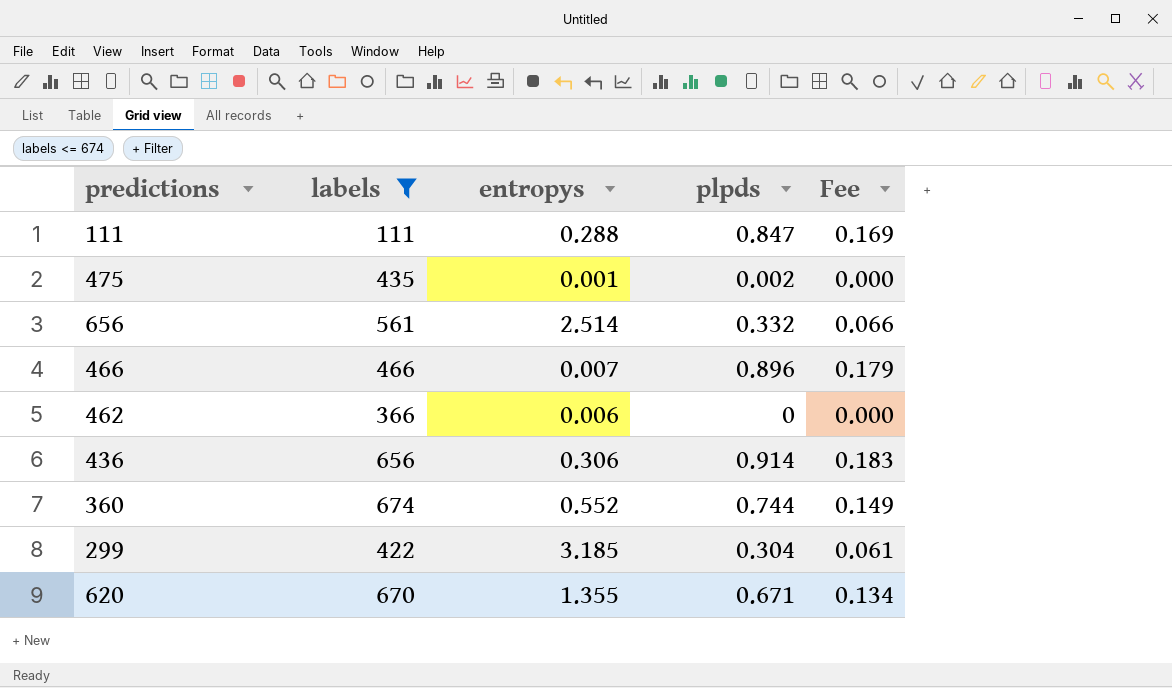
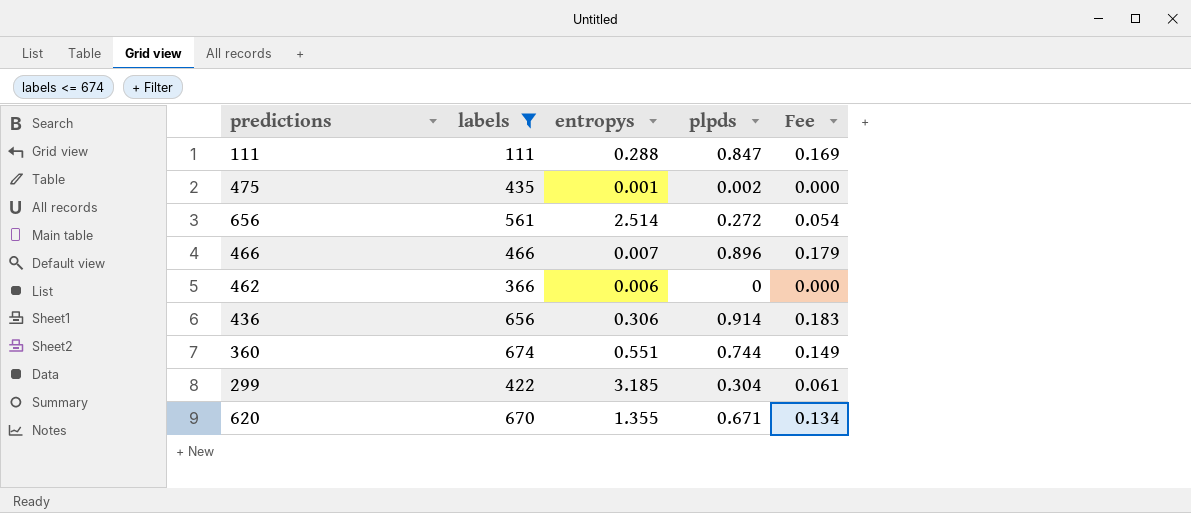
656 | plpds: 0.332 -> 0.272
656 | Fee: 0.066 -> 0.054
360 | entropys: 0.552 -> 0.551

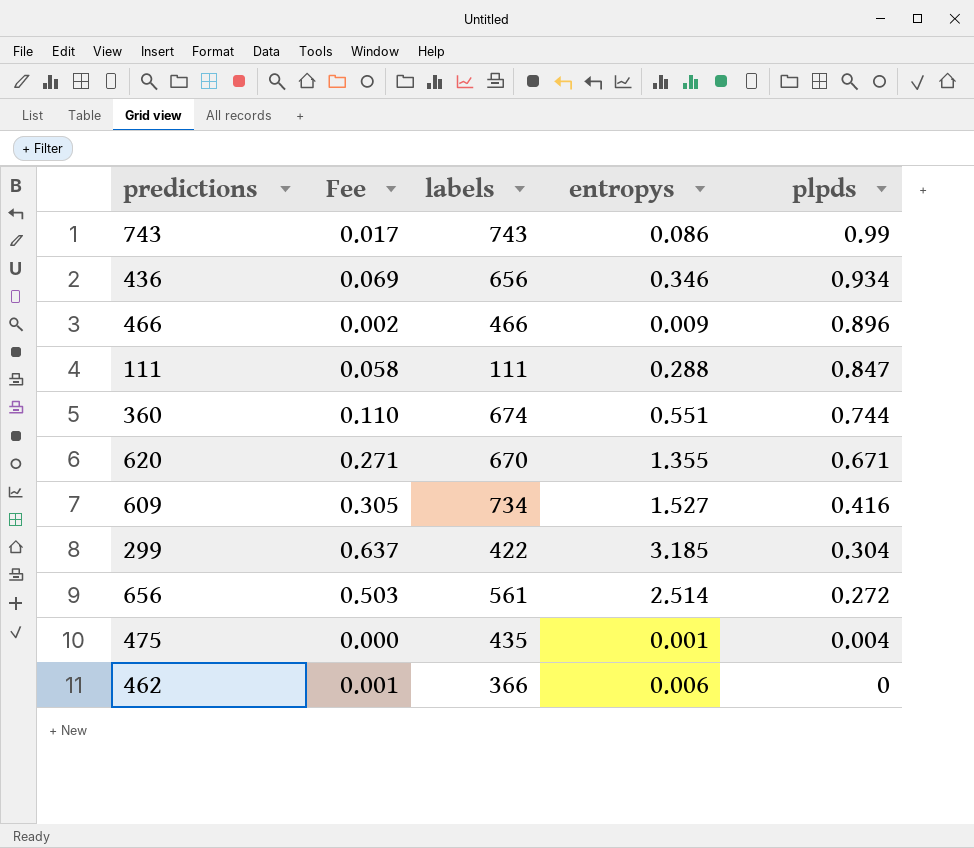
filter: labels <= 674 -> none
row order: none -> plpds descending
column Fee | formula: [plpds] * 0.2 -> [entropys] * 0.2
column Fee | position: 5 -> 2
436 | entropys: 0.306 -> 0.346
436 | plpds: 0.914 -> 0.934
466 | entropys: 0.007 -> 0.009
475 | plpds: 0.002 -> 0.004

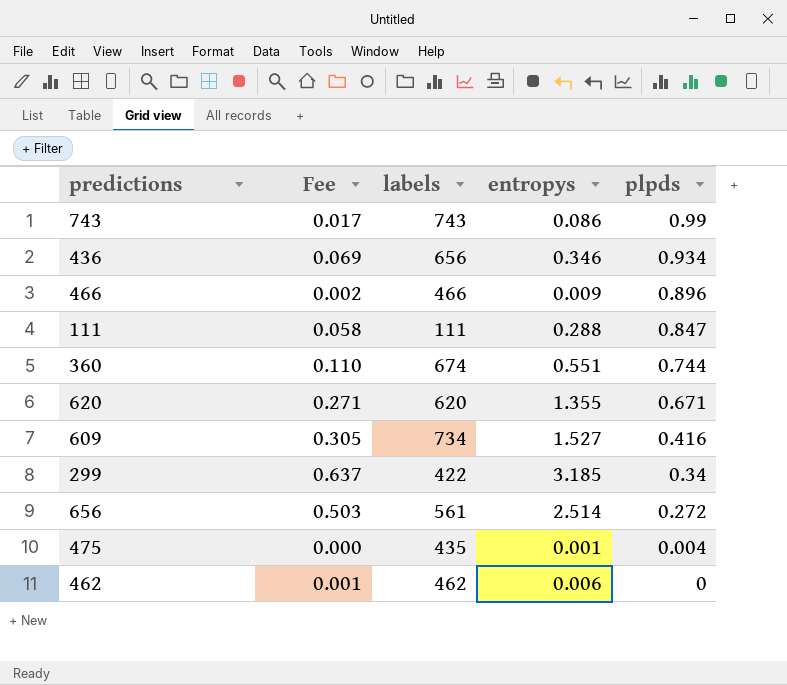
620 | labels: 670 -> 620
299 | plpds: 0.304 -> 0.34
462 | labels: 366 -> 462

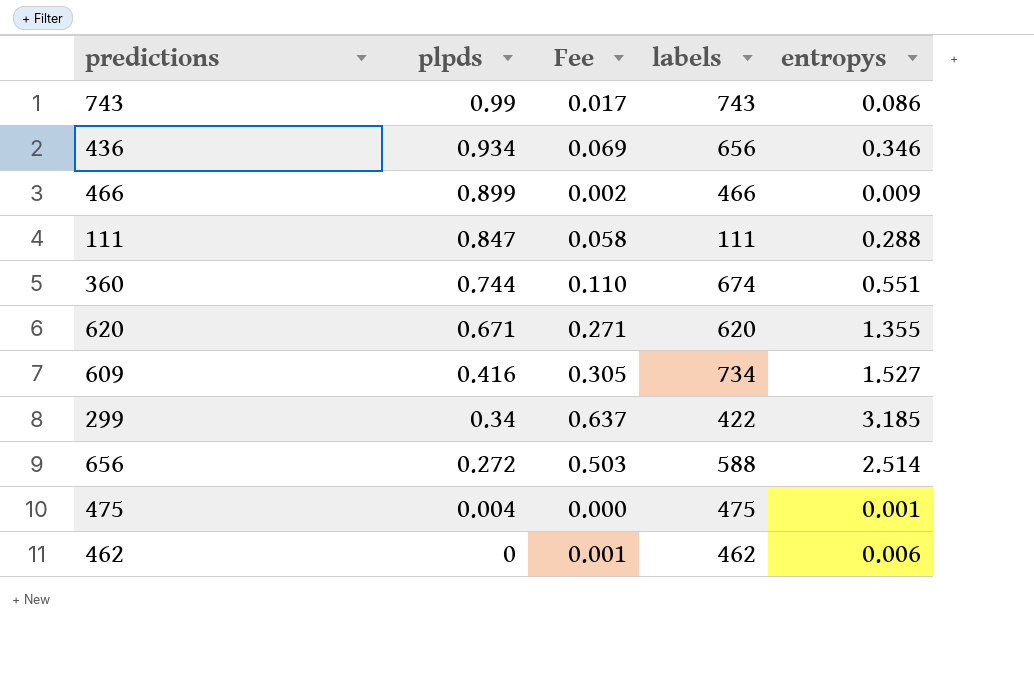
column plpds | position: 5 -> 2
466 | plpds: 0.896 -> 0.899
656 | labels: 561 -> 588
475 | labels: 435 -> 475

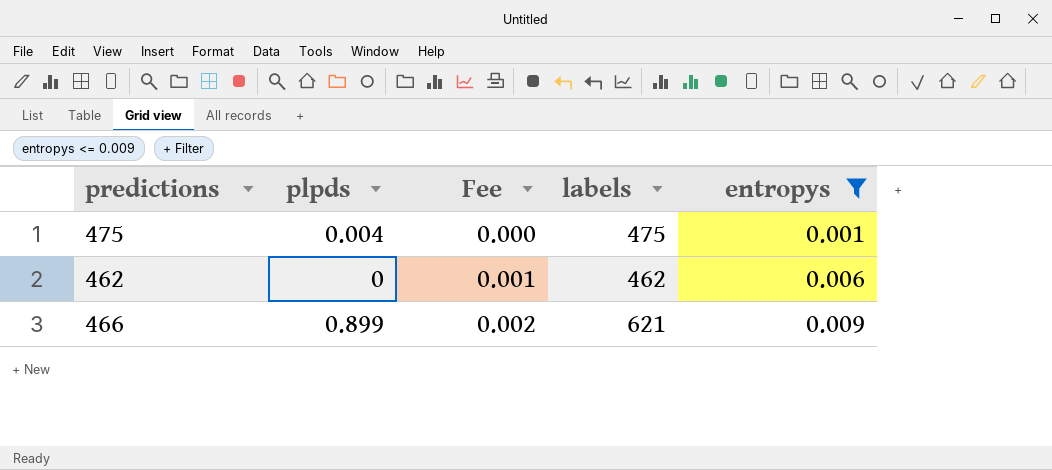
filter: none -> entropys <= 0.009
row order: plpds descending -> Fee ascending
466 | labels: 466 -> 621

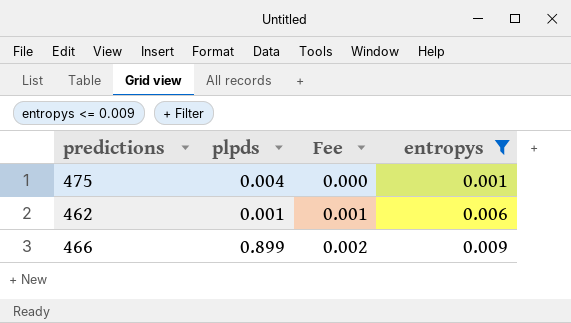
column labels | position: 4 -> none
462 | plpds: 0 -> 0.001

